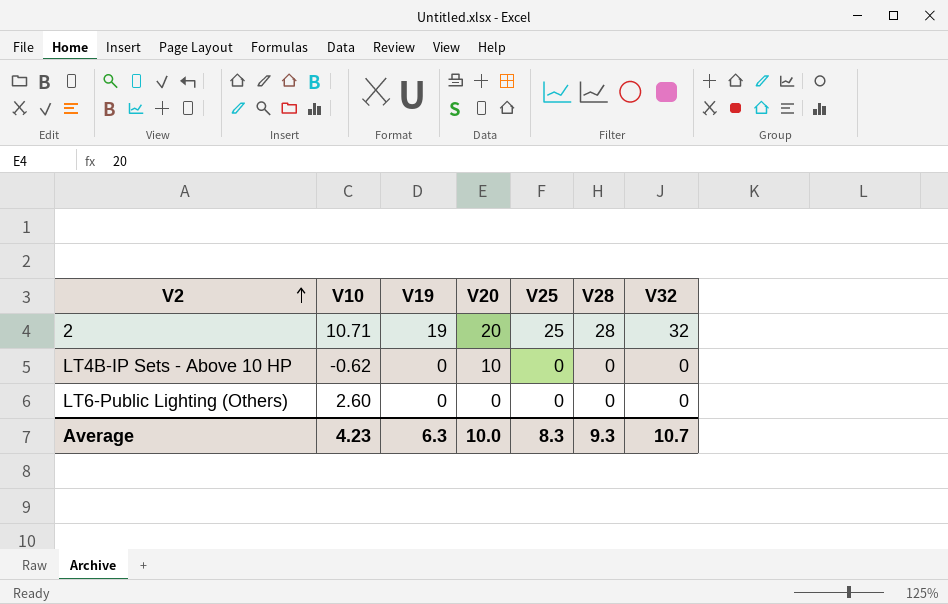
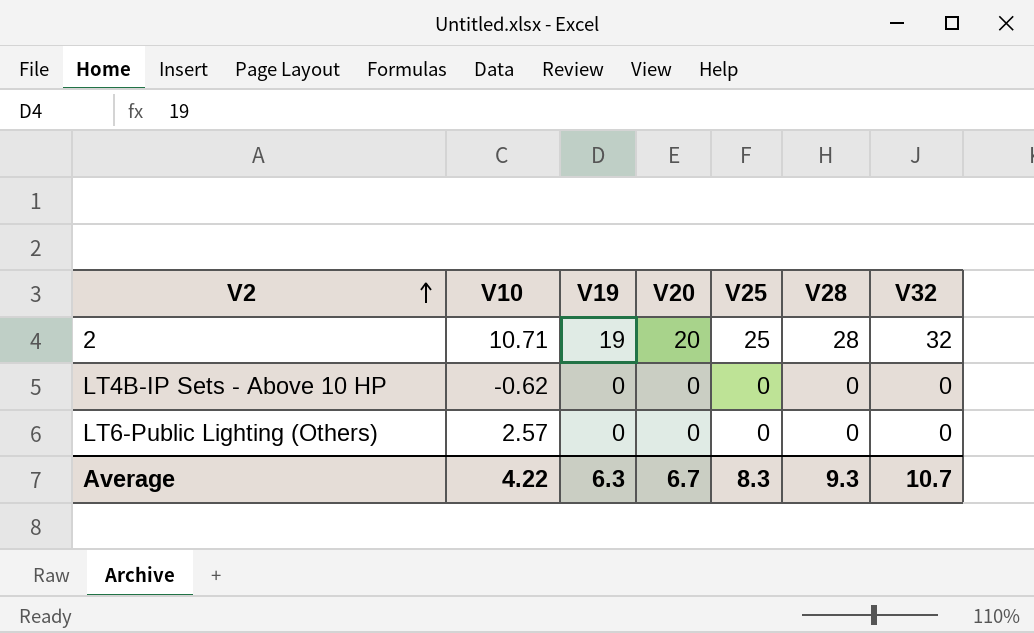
LT4B-IP Sets - Above 10 HP | V20: 10 -> 0
LT6-Public Lighting (Others) | V10: 2.60 -> 2.57
Average | V10: 4.23 -> 4.22
Average | V20: 10.0 -> 6.7

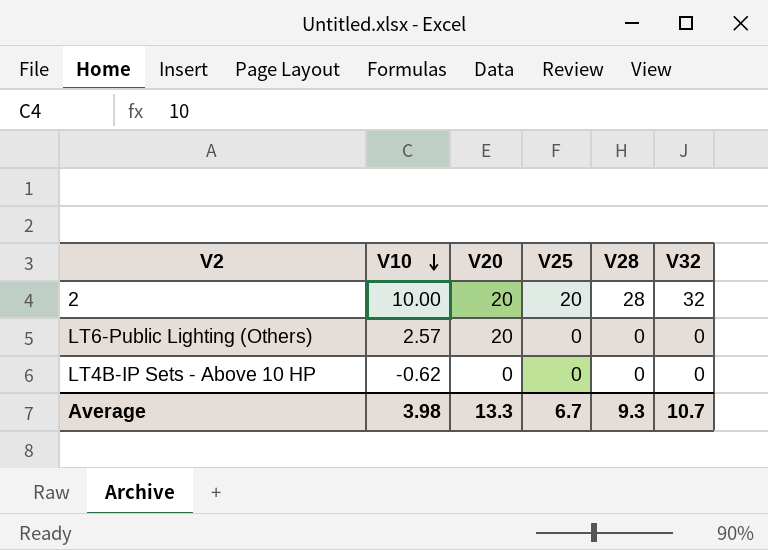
row order: V2 ascending -> V10 descending
column V19 | position: 3 -> none
2 | V10: 10.71 -> 10.00
2 | V25: 25 -> 20
LT6-Public Lighting (Others) | V20: 0 -> 20
Average | V10: 4.22 -> 3.98
Average | V20: 6.7 -> 13.3
Average | V25: 8.3 -> 6.7

